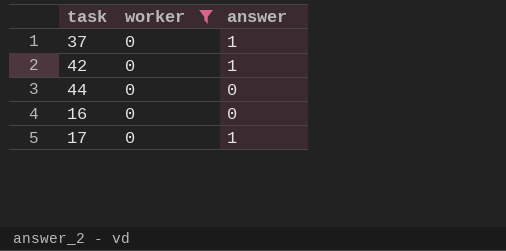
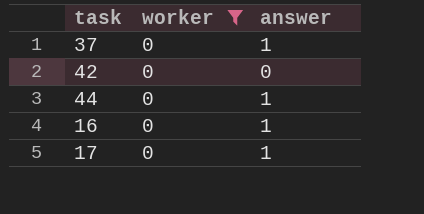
42 | answer: 1 -> 0
44 | answer: 0 -> 1
16 | answer: 0 -> 1

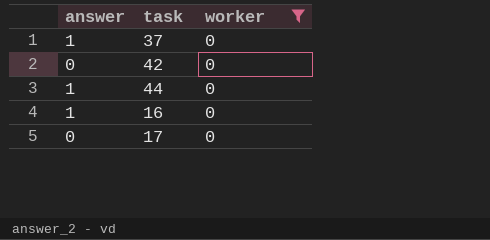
column answer | position: 3 -> 1
17 | answer: 1 -> 0

